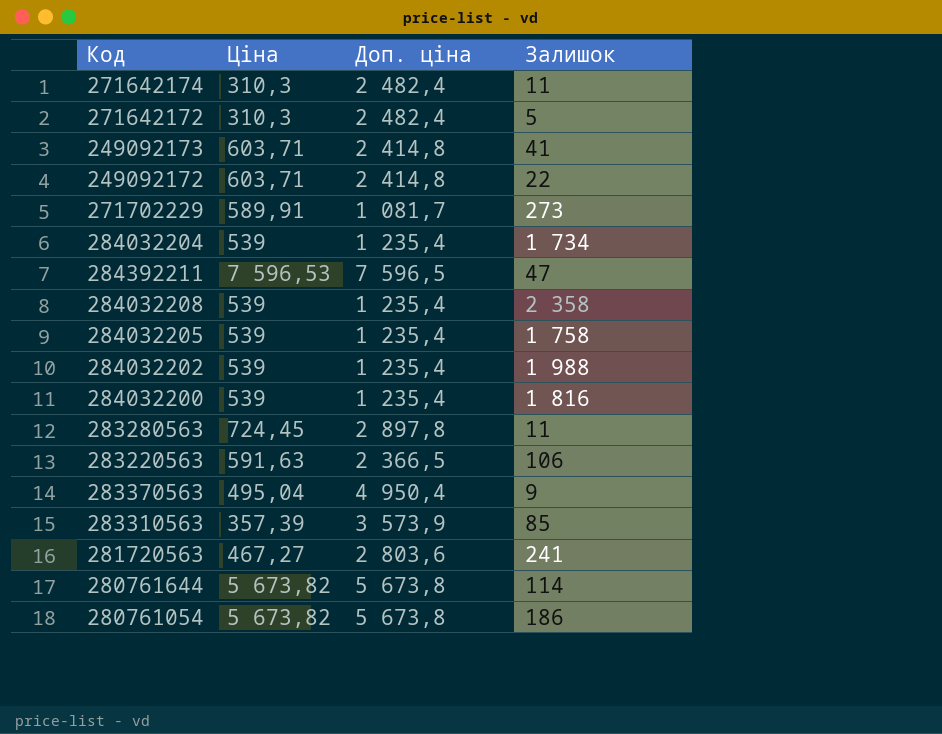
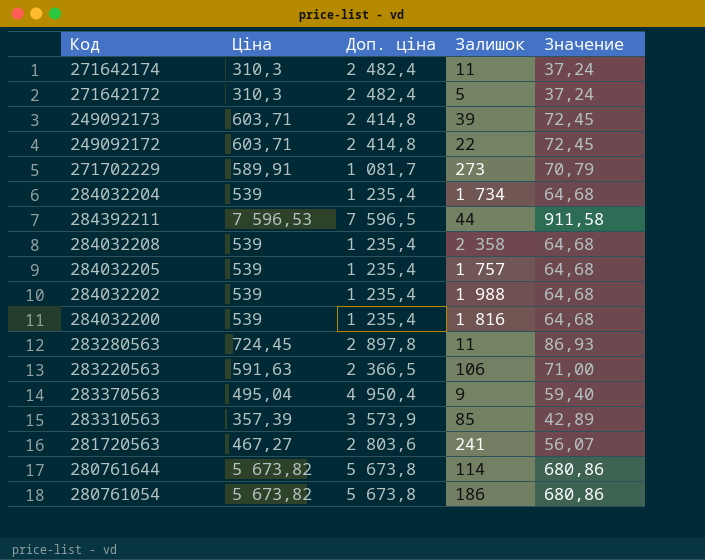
column Значение | formula: none -> [Ціна] * 0,12
249092173 | Залишок: 41 -> 39
284392211 | Залишок: 47 -> 44
284032205 | Залишок: 1 758 -> 1 757

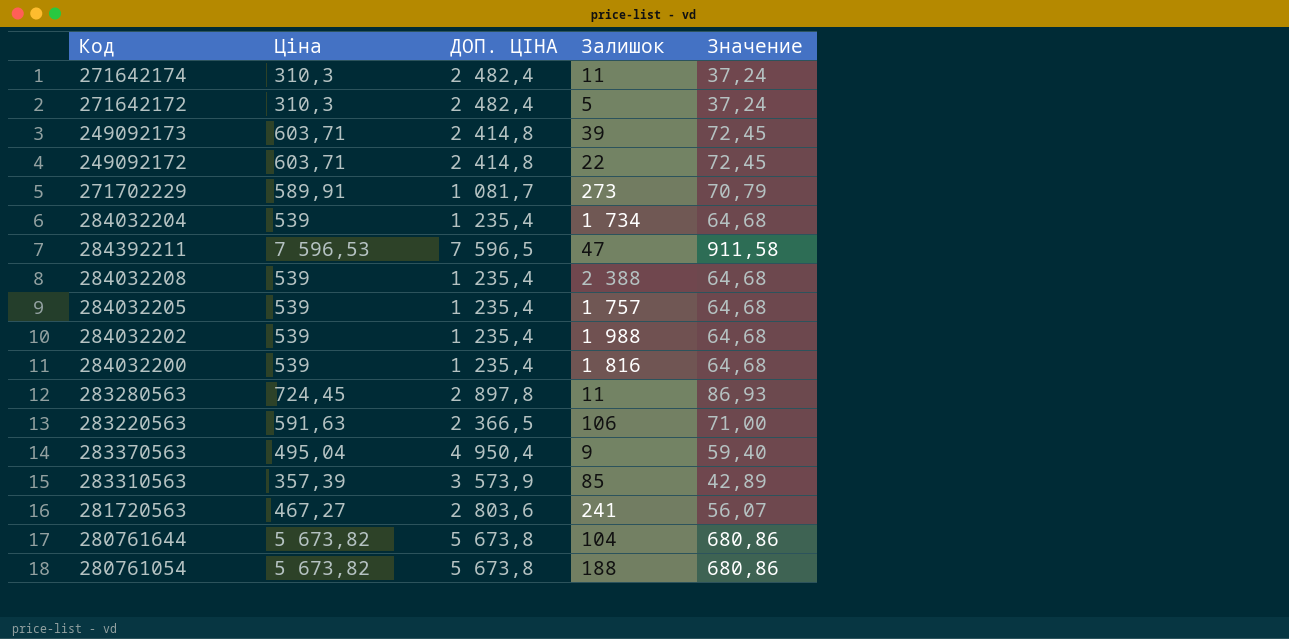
column name: Доп. ціна -> ДОП. ЦІНА
284392211 | Залишок: 44 -> 47
284032208 | Залишок: 2 358 -> 2 388
280761644 | Залишок: 114 -> 104
280761054 | Залишок: 186 -> 188

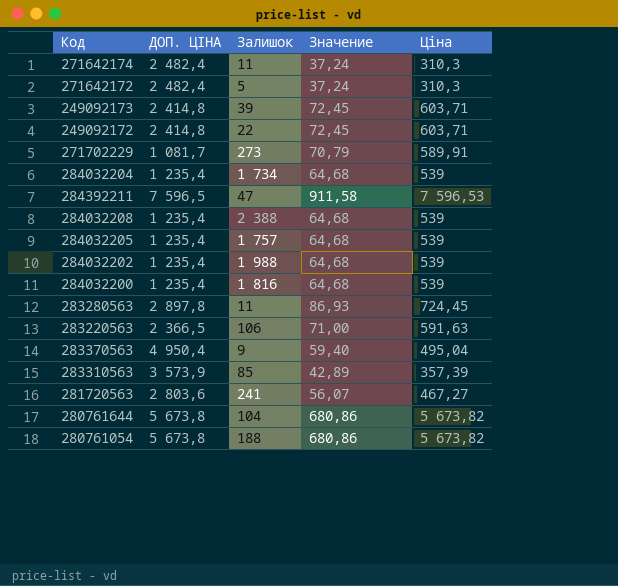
column Ціна | position: 2 -> 5

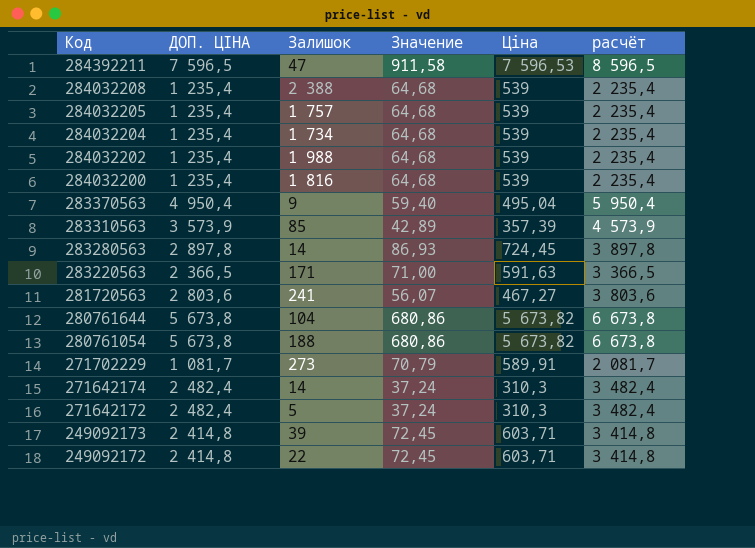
row order: none -> Код descending
column расчёт | formula: none -> [ДОП. ЦІНА] + 1000
283280563 | Залишок: 11 -> 14
283220563 | Залишок: 106 -> 171
271642174 | Залишок: 11 -> 14

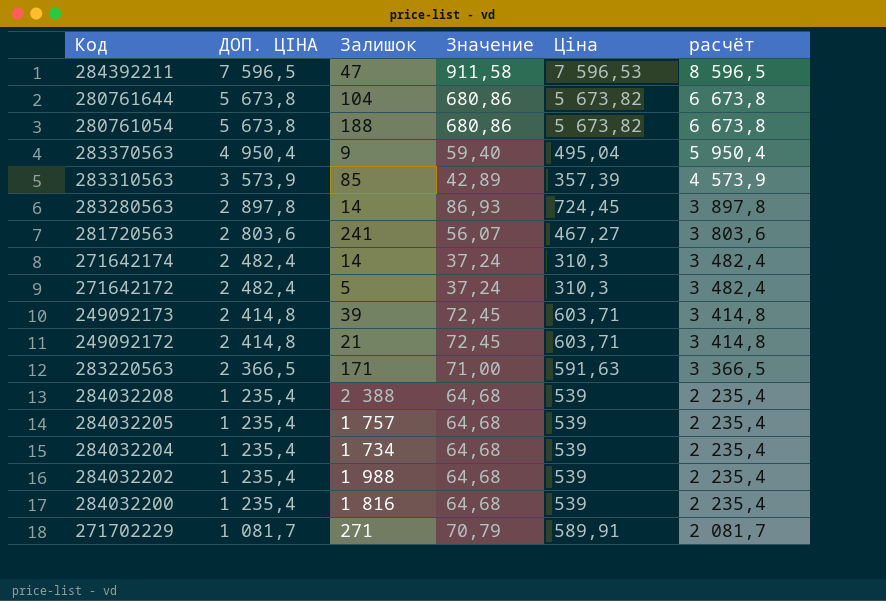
row order: Код descending -> ДОП. ЦІНА descending
249092172 | Залишок: 22 -> 21
271702229 | Залишок: 273 -> 271

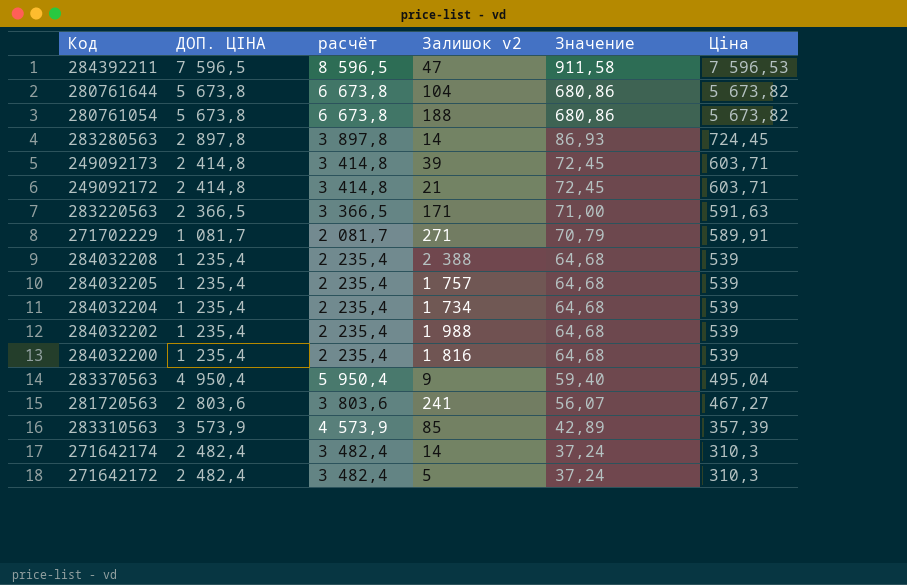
row order: ДОП. ЦІНА descending -> Значение descending
column расчёт | position: 6 -> 3
column name: Залишок -> Залишок v2

